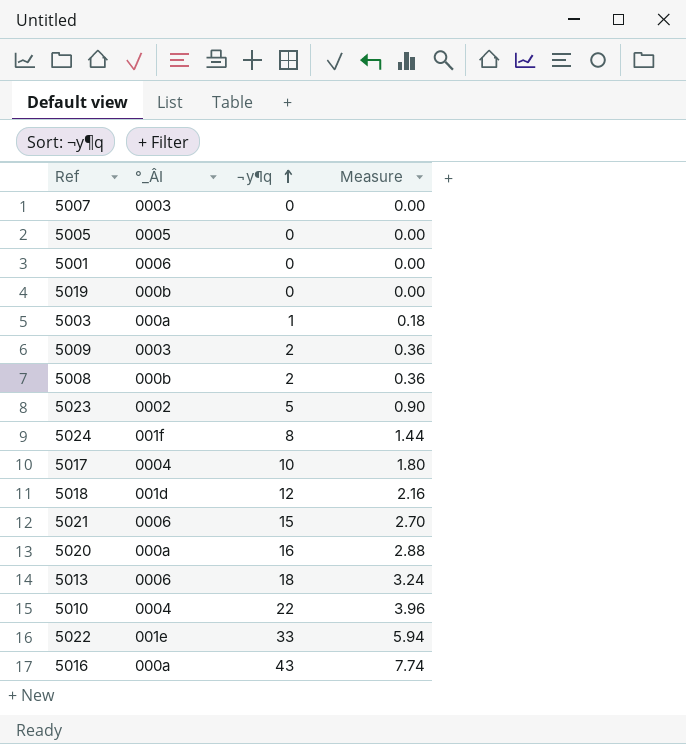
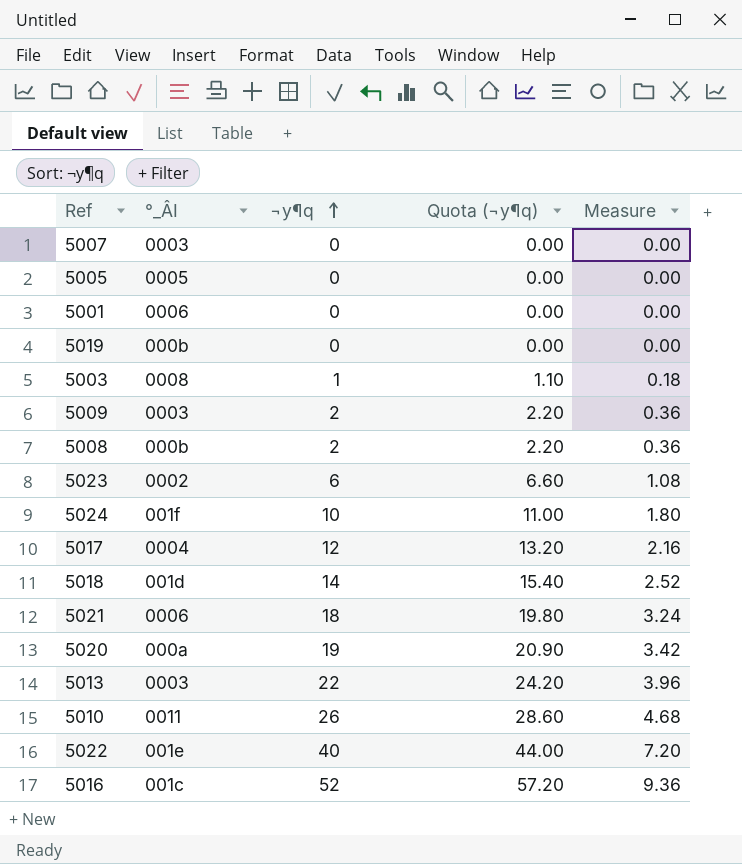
column Quota (¬y¶q) | formula: none -> [¬y¶q] * 1.1
5003 | °_ÂI: 000a -> 0008
5023 | ¬y¶q: 5 -> 6
5023 | Measure: 0.90 -> 1.08
5024 | ¬y¶q: 8 -> 10
5024 | Measure: 1.44 -> 1.80
5017 | ¬y¶q: 10 -> 12
5017 | Measure: 1.80 -> 2.16
5018 | ¬y¶q: 12 -> 14
5018 | Measure: 2.16 -> 2.52
5021 | ¬y¶q: 15 -> 18
5021 | Measure: 2.70 -> 3.24
5020 | ¬y¶q: 16 -> 19
5020 | Measure: 2.88 -> 3.42
5013 | °_ÂI: 0006 -> 0003
5013 | ¬y¶q: 18 -> 22
5013 | Measure: 3.24 -> 3.96
5010 | °_ÂI: 0004 -> 0011
5010 | ¬y¶q: 22 -> 26
5010 | Measure: 3.96 -> 4.68
5022 | ¬y¶q: 33 -> 40
5022 | Measure: 5.94 -> 7.20
5016 | °_ÂI: 000a -> 001c
5016 | ¬y¶q: 43 -> 52
5016 | Measure: 7.74 -> 9.36

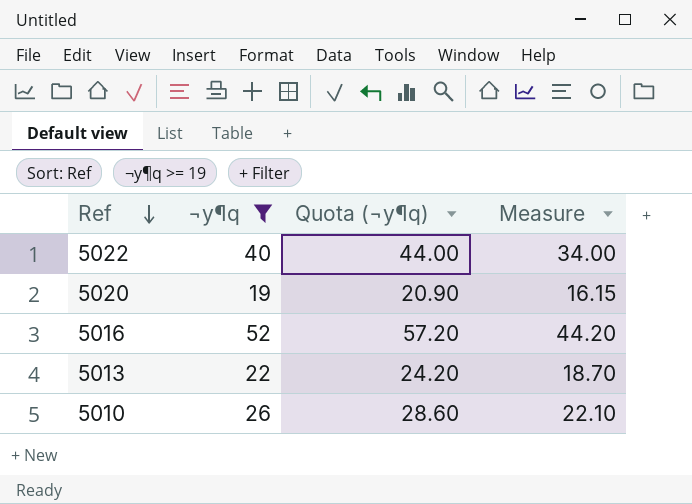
filter: none -> ¬y¶q >= 19
row order: ¬y¶q ascending -> Ref descending
column °_ÂI | position: 2 -> none
column Measure | formula: [¬y¶q] * 0.18 -> [¬y¶q] * 0.85

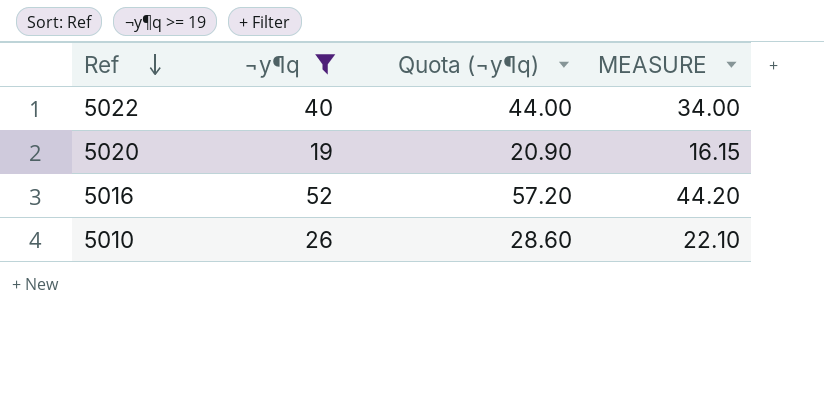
column name: Measure -> MEASURE
row 5013: 22 | 24.20 | 18.70 -> none

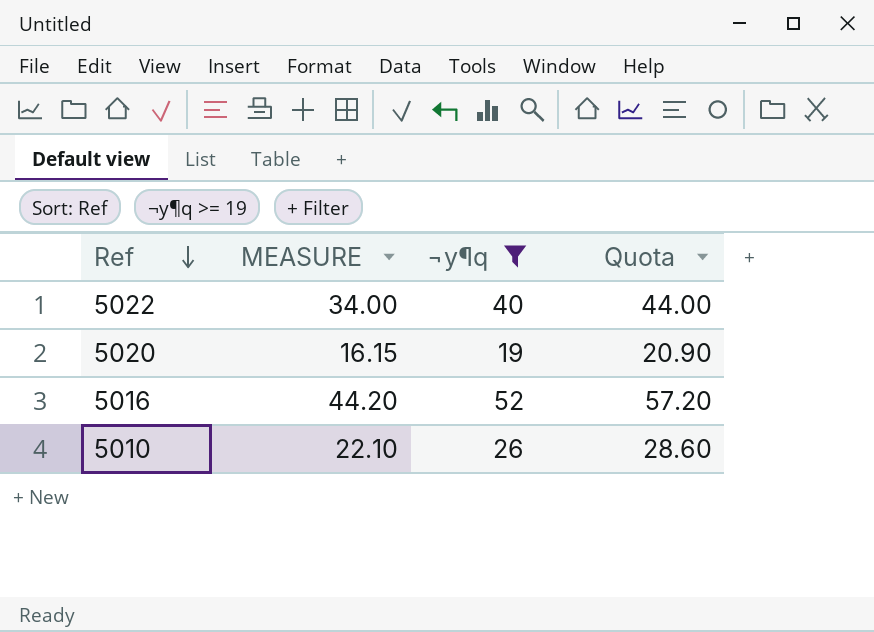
column MEASURE | position: 4 -> 2
column name: Quota (¬y¶q) -> Quota

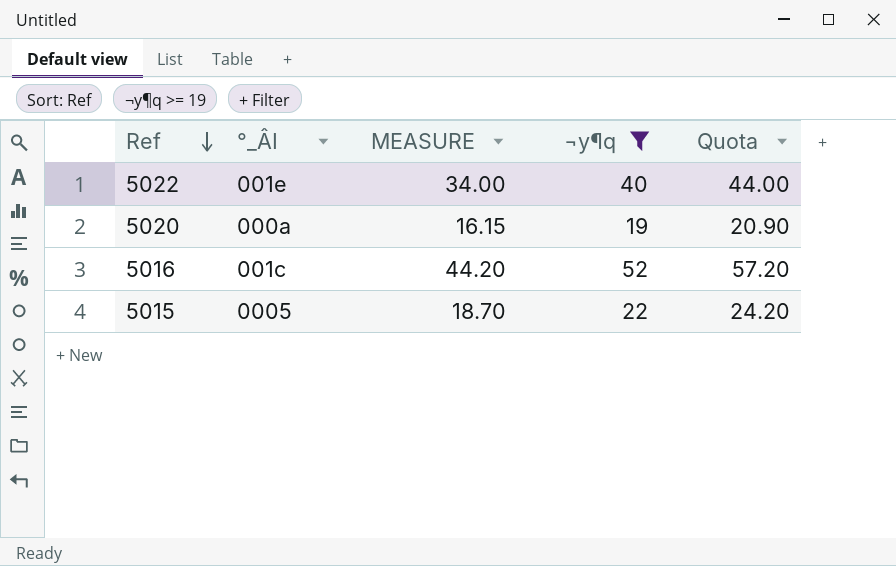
column °_ÂI | position: none -> 2
row 5010: 22.10 | 26 | 28.60 -> none
row 5015: none -> 0005 | 18.70 | 22 | 24.20

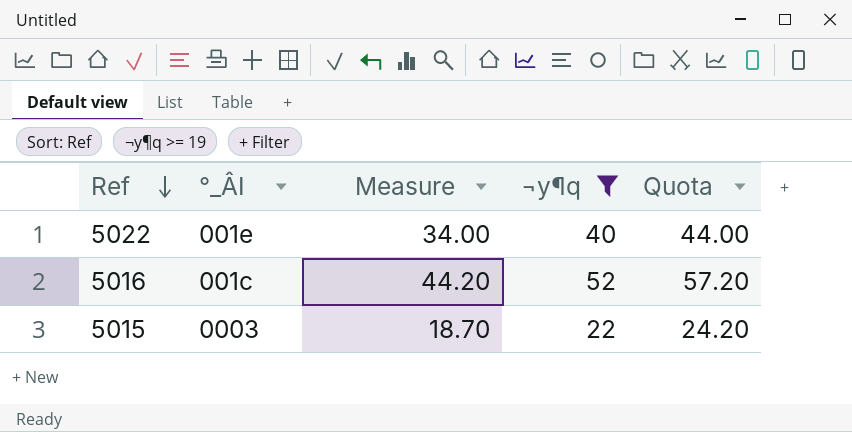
column name: MEASURE -> Measure
row 5020: 000a | 16.15 | 19 | 20.90 -> none
5015 | °_ÂI: 0005 -> 0003

